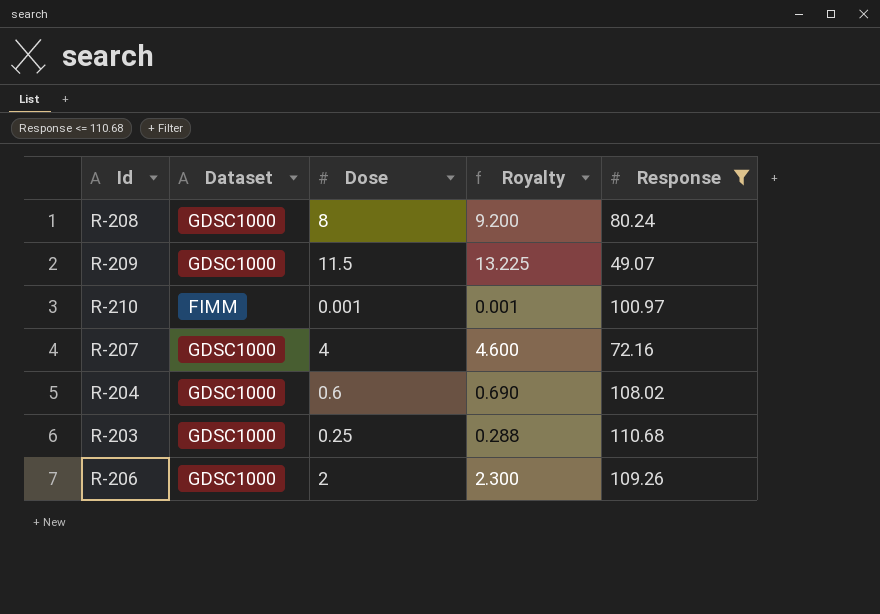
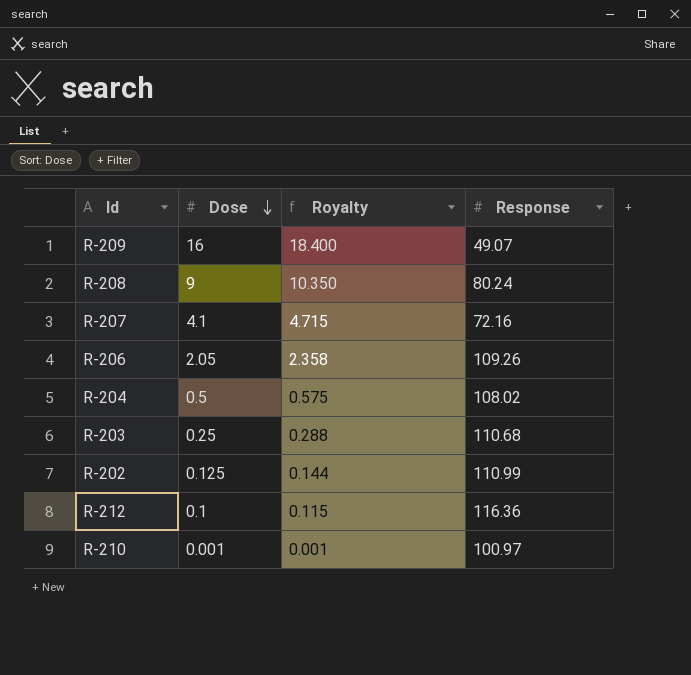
filter: Response <= 110.68 -> none
row order: none -> Dose descending
column Dataset | position: 2 -> none
R-209 | Dose: 11.5 -> 16
R-209 | Royalty: 13.225 -> 18.400
R-208 | Dose: 8 -> 9
R-208 | Royalty: 9.200 -> 10.350
R-207 | Dose: 4 -> 4.1
R-207 | Royalty: 4.600 -> 4.715
R-206 | Dose: 2 -> 2.05
R-206 | Royalty: 2.300 -> 2.358
R-204 | Dose: 0.6 -> 0.5
R-204 | Royalty: 0.690 -> 0.575

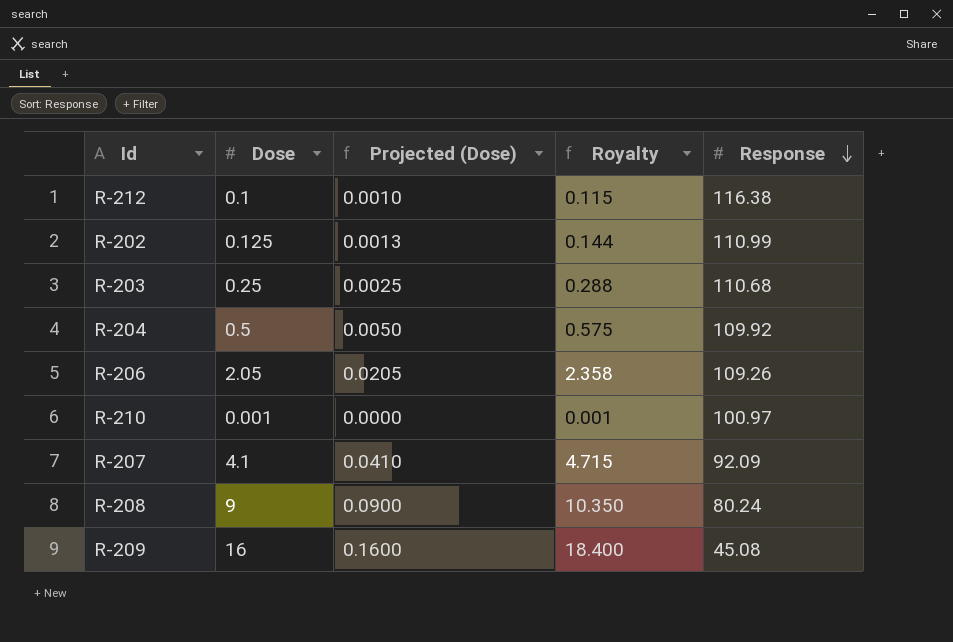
row order: Dose descending -> Response descending
column Projected (Dose) | formula: none -> [Dose] * 0.01
R-212 | Response: 116.36 -> 116.38
R-204 | Response: 108.02 -> 109.92
R-207 | Response: 72.16 -> 92.09
R-209 | Response: 49.07 -> 45.08

